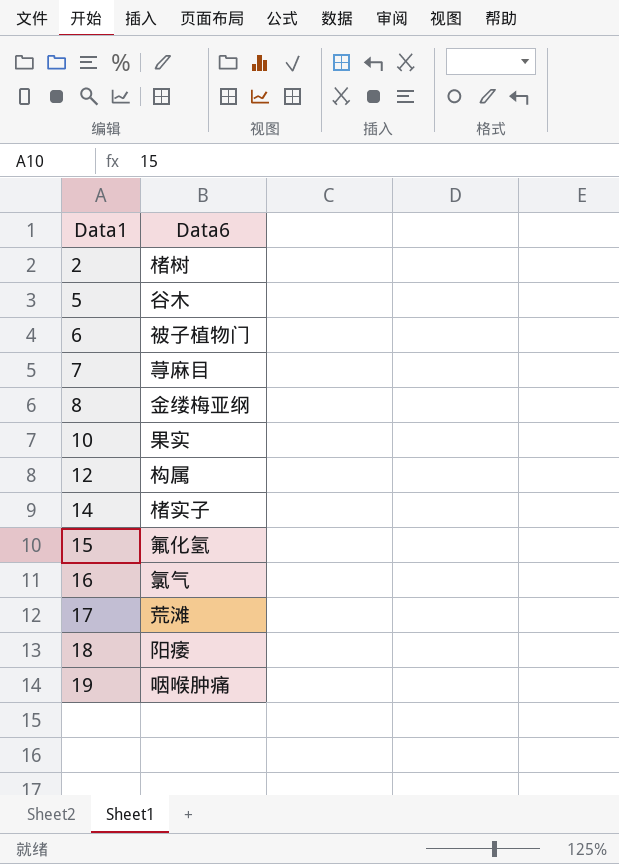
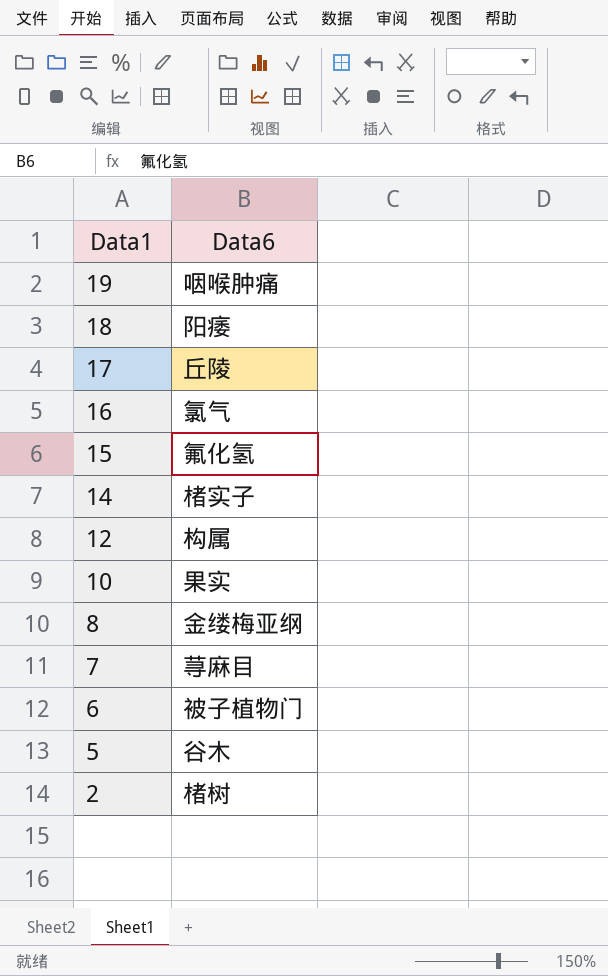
row order: Data1 ascending -> Data1 descending
17 | Data6: 荒滩 -> 丘陵

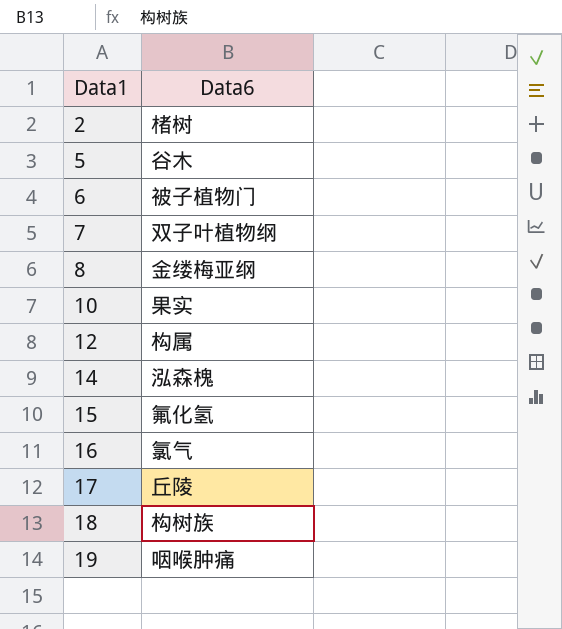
row order: Data1 descending -> Data1 ascending
7 | Data6: 荨麻目 -> 双子叶植物纲
14 | Data6: 楮实子 -> 泓森槐
18 | Data6: 阳痿 -> 构树族

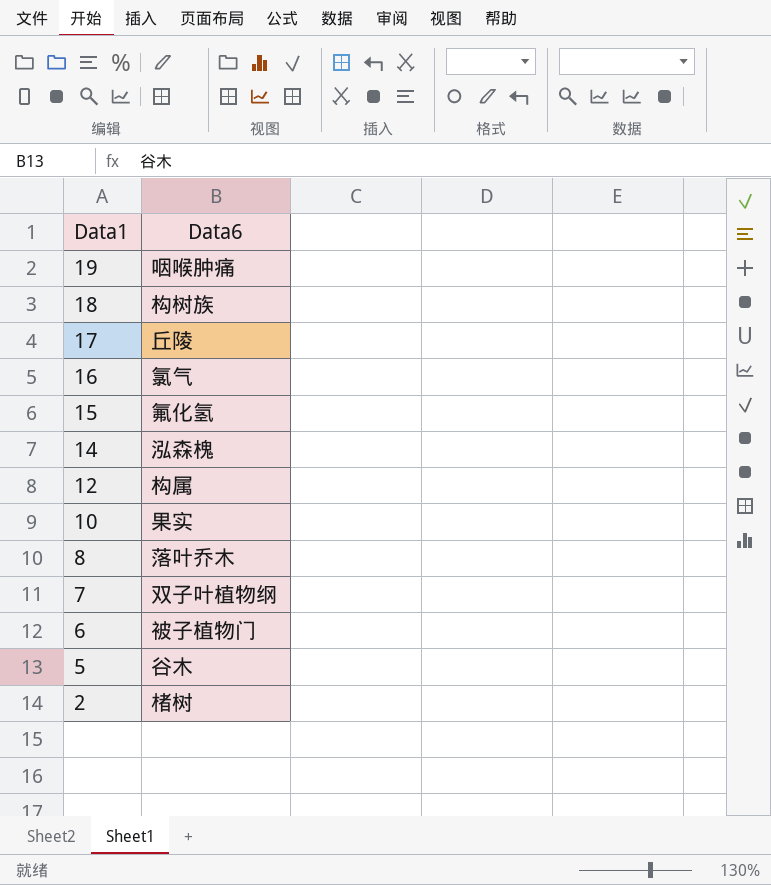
row order: Data1 ascending -> Data1 descending
8 | Data6: 金缕梅亚纲 -> 落叶乔木

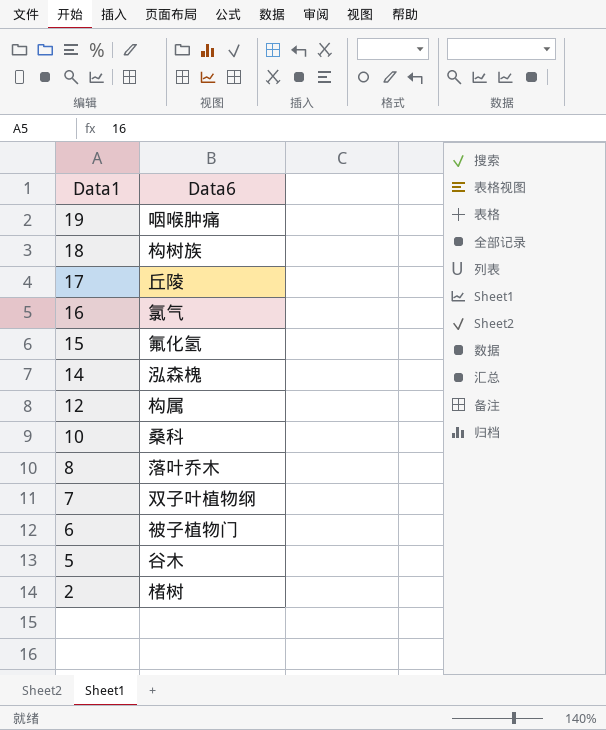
10 | Data6: 果实 -> 桑科

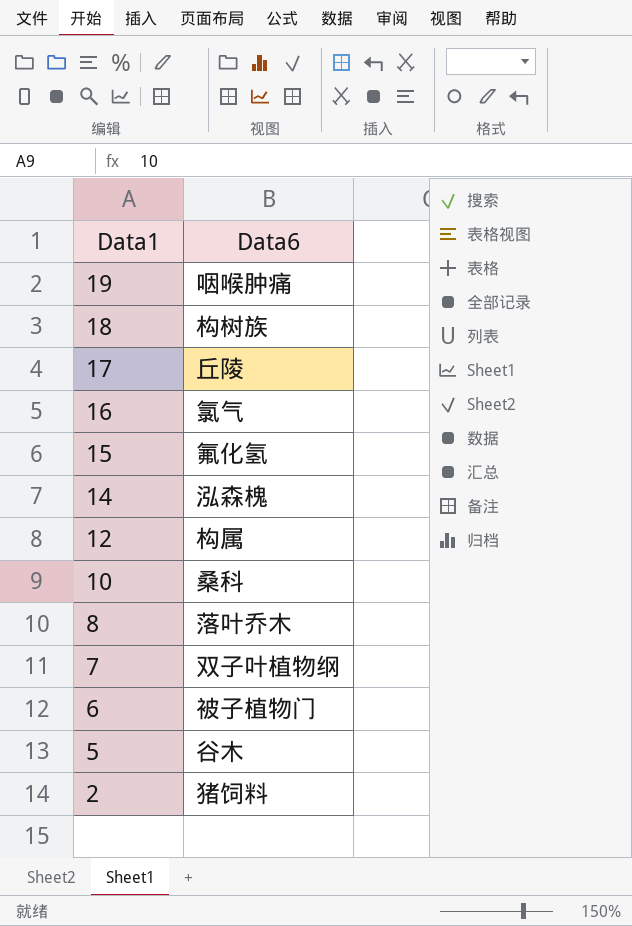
2 | Data6: 楮树 -> 猪饲料

